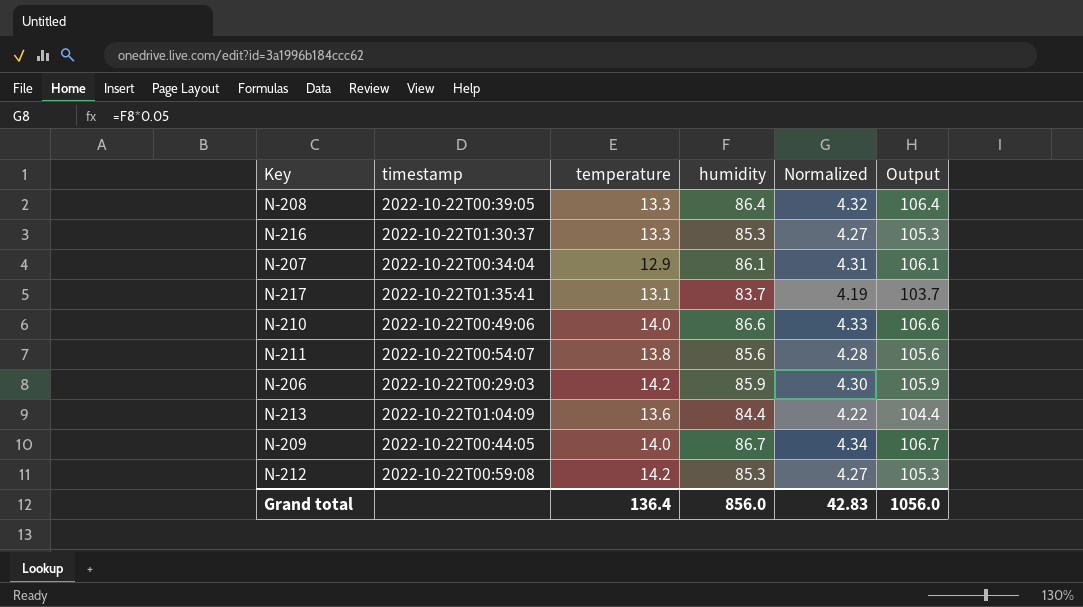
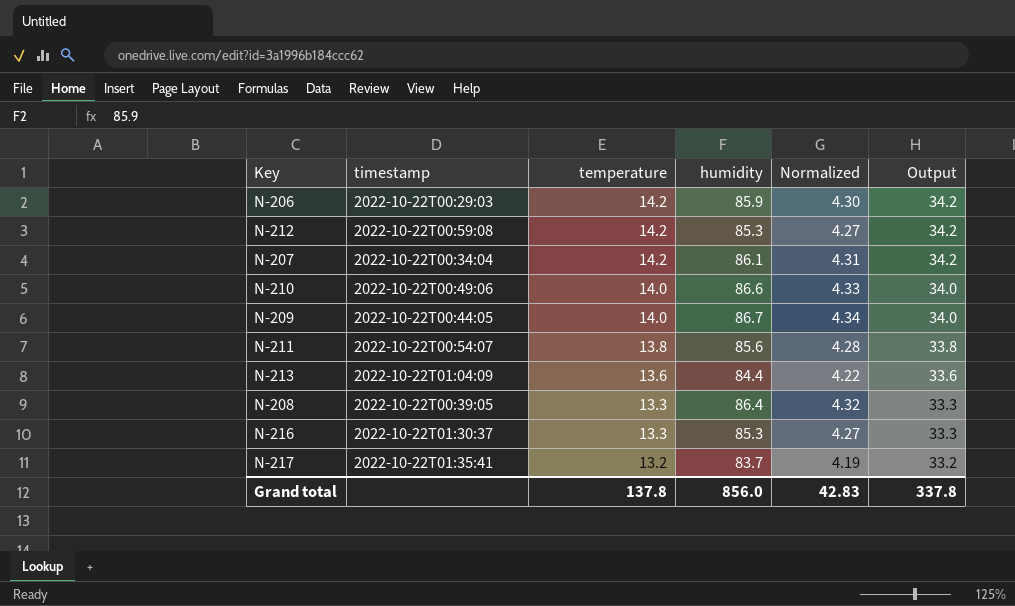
row order: none -> temperature descending
column Output | formula: [humidity] + 20 -> [temperature] + 20
N-207 | temperature: 12.9 -> 14.2
N-217 | temperature: 13.1 -> 13.2
Grand total | temperature: 136.4 -> 137.8
Grand total | Output: 1056.0 -> 337.8

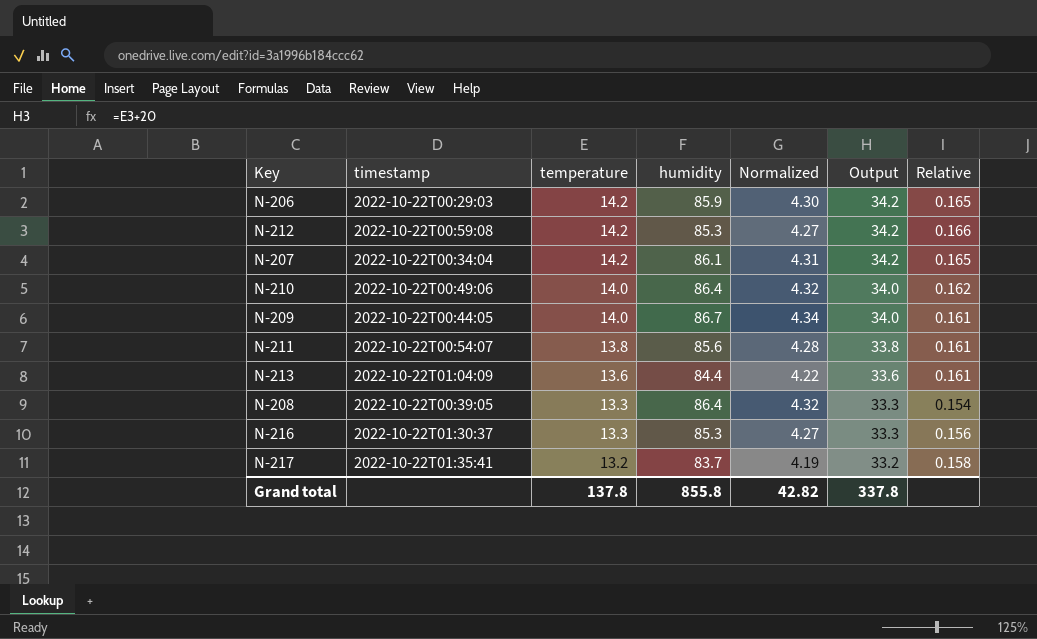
column Relative | formula: none -> [temperature] / [humidity]
N-210 | humidity: 86.6 -> 86.4
N-210 | Normalized: 4.33 -> 4.32
Grand total | humidity: 856.0 -> 855.8
Grand total | Normalized: 42.83 -> 42.82

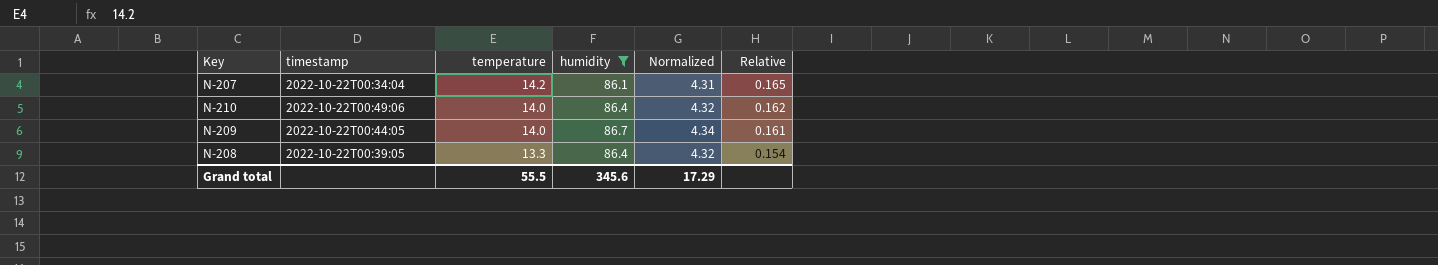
filter: none -> humidity >= 86.1
column Output | formula: [temperature] + 20 -> none
Grand total | temperature: 137.8 -> 55.5
Grand total | humidity: 855.8 -> 345.6
Grand total | Normalized: 42.82 -> 17.29

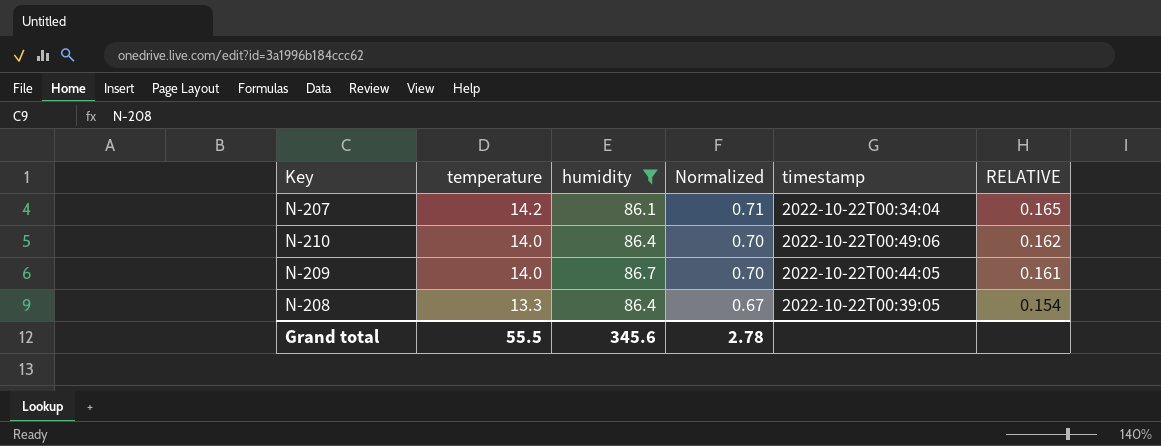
column Normalized | formula: [humidity] * 0.05 -> [temperature] * 0.05
column timestamp | position: 2 -> 5
column name: Relative -> RELATIVE
Grand total | Normalized: 17.29 -> 2.78

